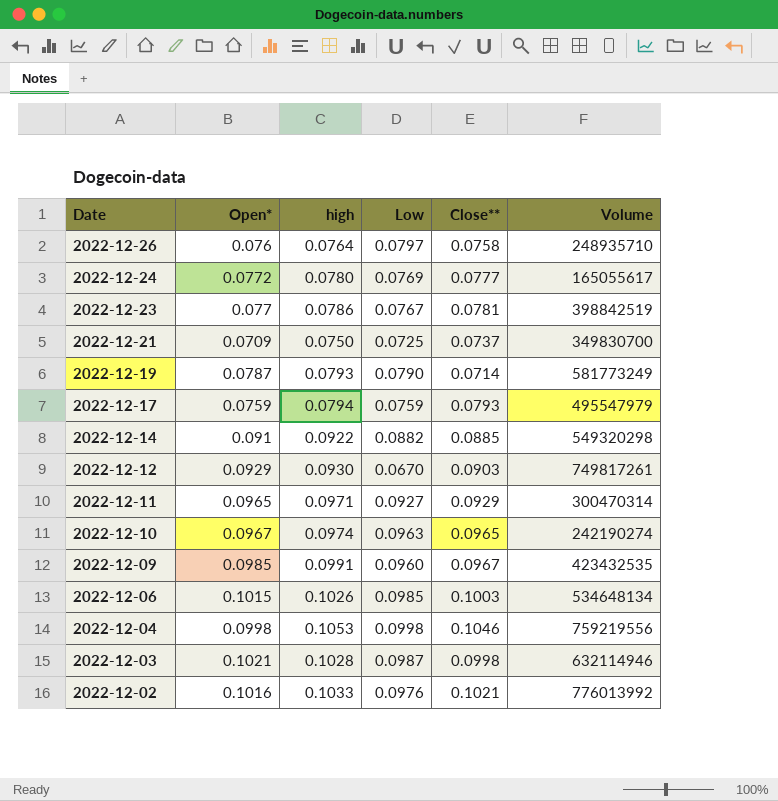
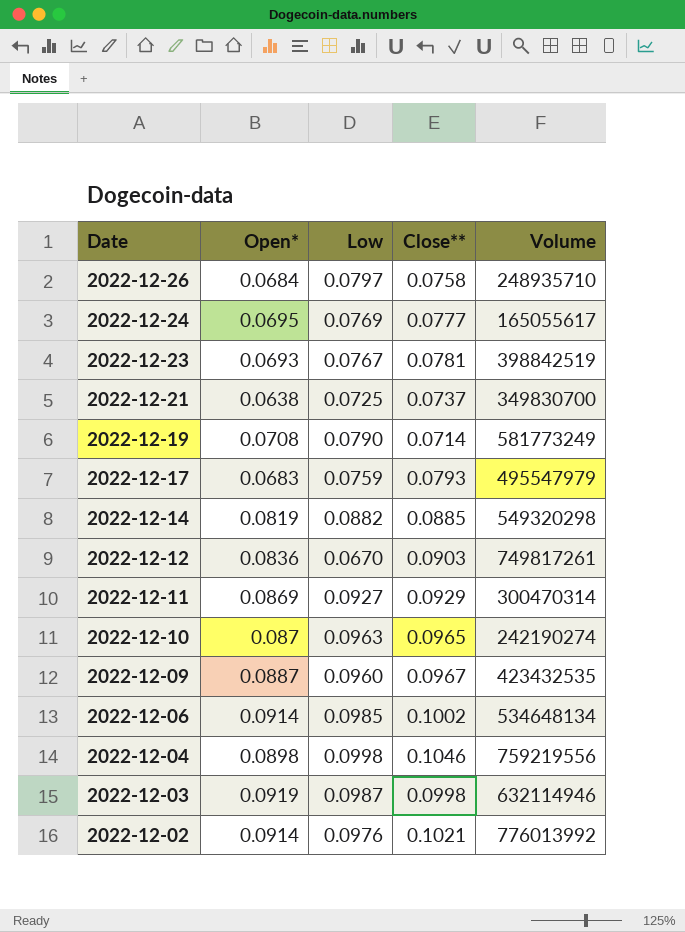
column high | position: 3 -> none
2022-12-26 | Open*: 0.076 -> 0.0684
2022-12-24 | Open*: 0.0772 -> 0.0695
2022-12-23 | Open*: 0.077 -> 0.0693
2022-12-21 | Open*: 0.0709 -> 0.0638
2022-12-19 | Open*: 0.0787 -> 0.0708
2022-12-17 | Open*: 0.0759 -> 0.0683
2022-12-14 | Open*: 0.091 -> 0.0819
2022-12-12 | Open*: 0.0929 -> 0.0836
2022-12-11 | Open*: 0.0965 -> 0.0869
2022-12-10 | Open*: 0.0967 -> 0.087
2022-12-09 | Open*: 0.0985 -> 0.0887
2022-12-06 | Open*: 0.1015 -> 0.0914
2022-12-06 | Close**: 0.1003 -> 0.1002
2022-12-04 | Open*: 0.0998 -> 0.0898
2022-12-03 | Open*: 0.1021 -> 0.0919
2022-12-02 | Open*: 0.1016 -> 0.0914

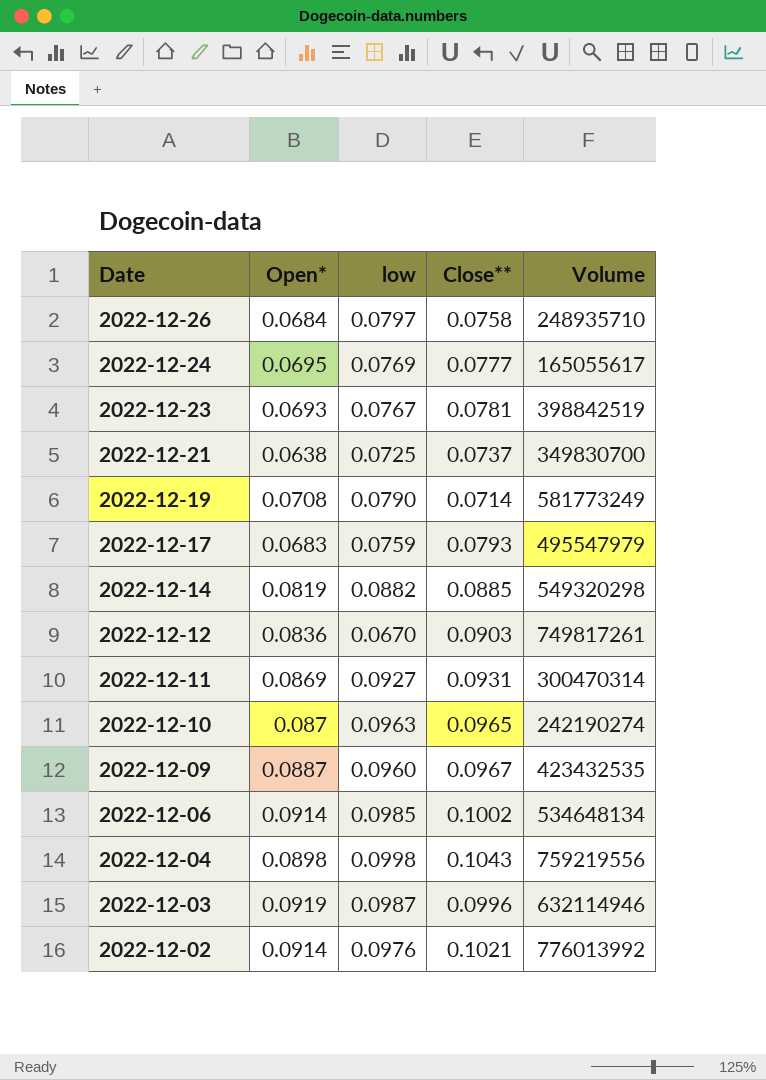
column name: Low -> low
2022-12-11 | Close**: 0.0929 -> 0.0931
2022-12-04 | Close**: 0.1046 -> 0.1043
2022-12-03 | Close**: 0.0998 -> 0.0996

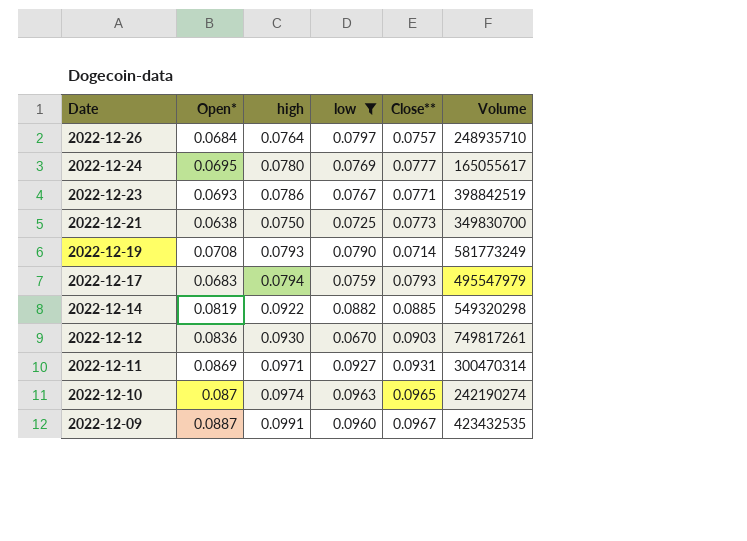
filter: none -> low <= 0.0963
column high | position: none -> 3
2022-12-26 | Close**: 0.0758 -> 0.0757
2022-12-23 | Close**: 0.0781 -> 0.0771
2022-12-21 | Close**: 0.0737 -> 0.0773

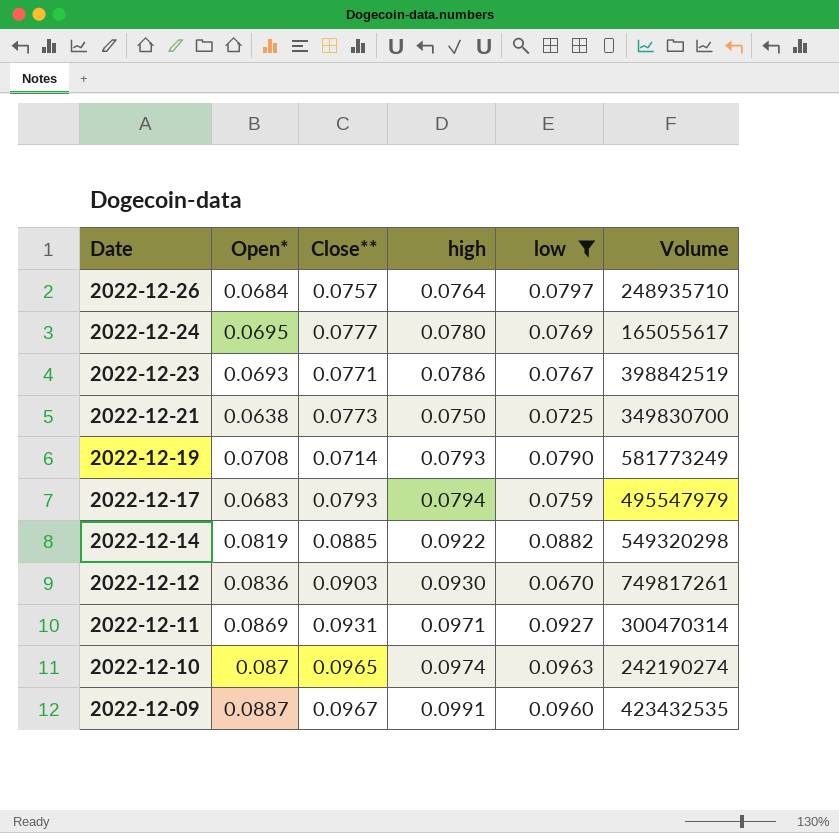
column Close** | position: 5 -> 3

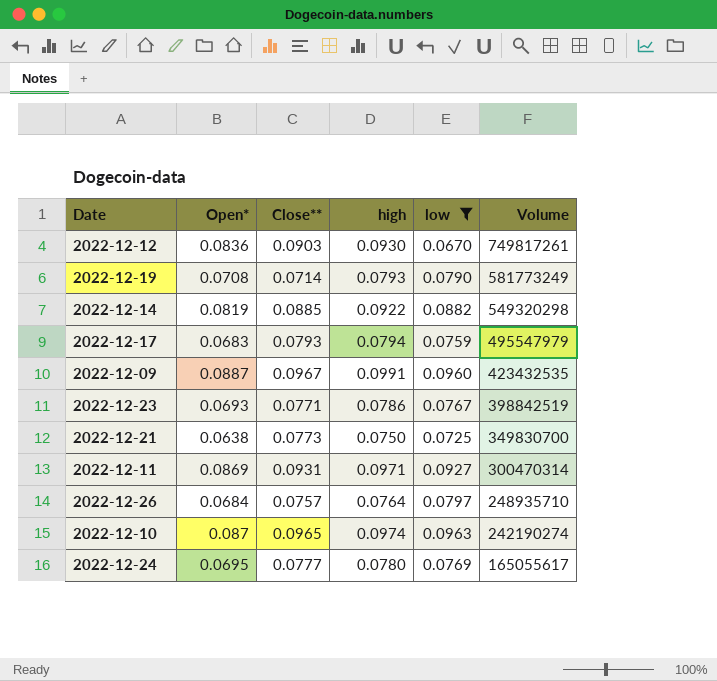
row order: Date descending -> Volume descending

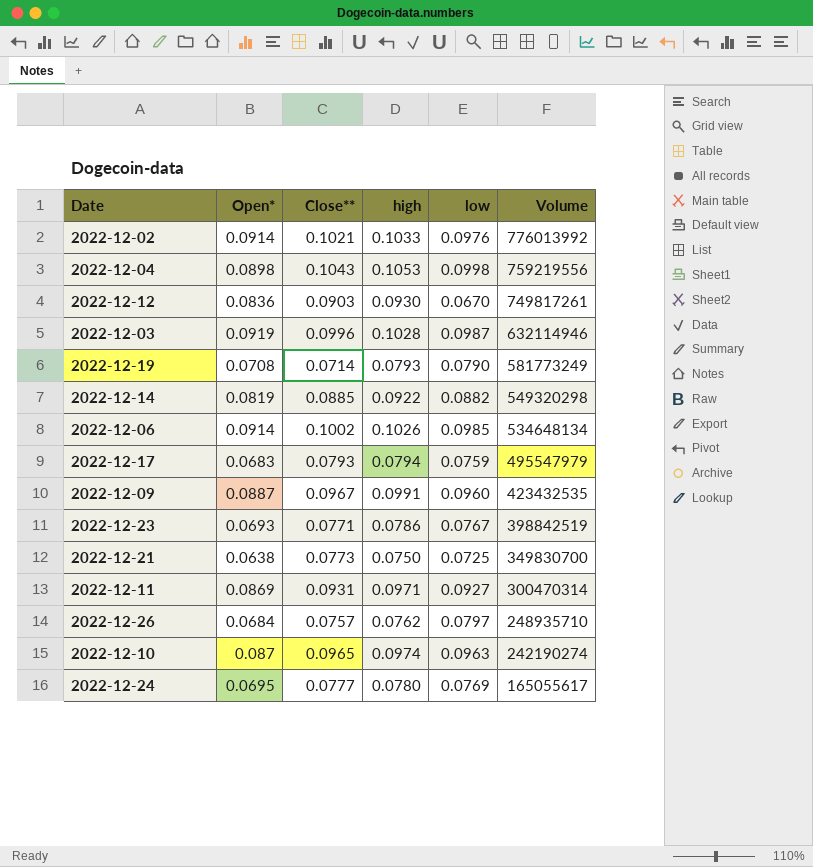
filter: low <= 0.0963 -> none
2022-12-26 | high: 0.0764 -> 0.0762

